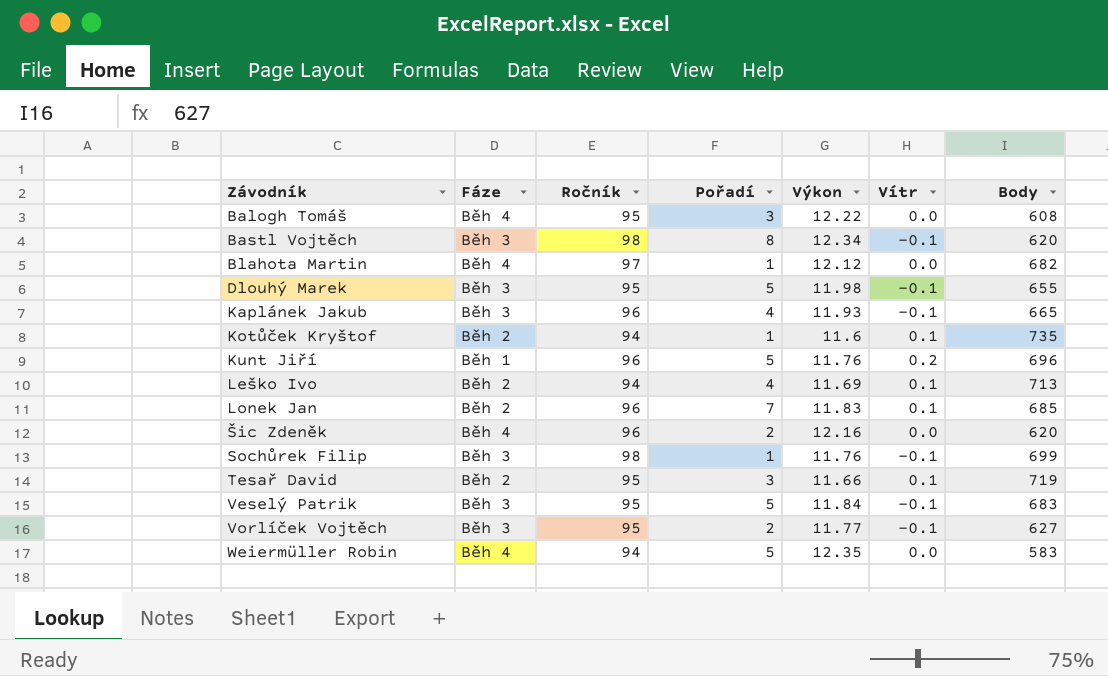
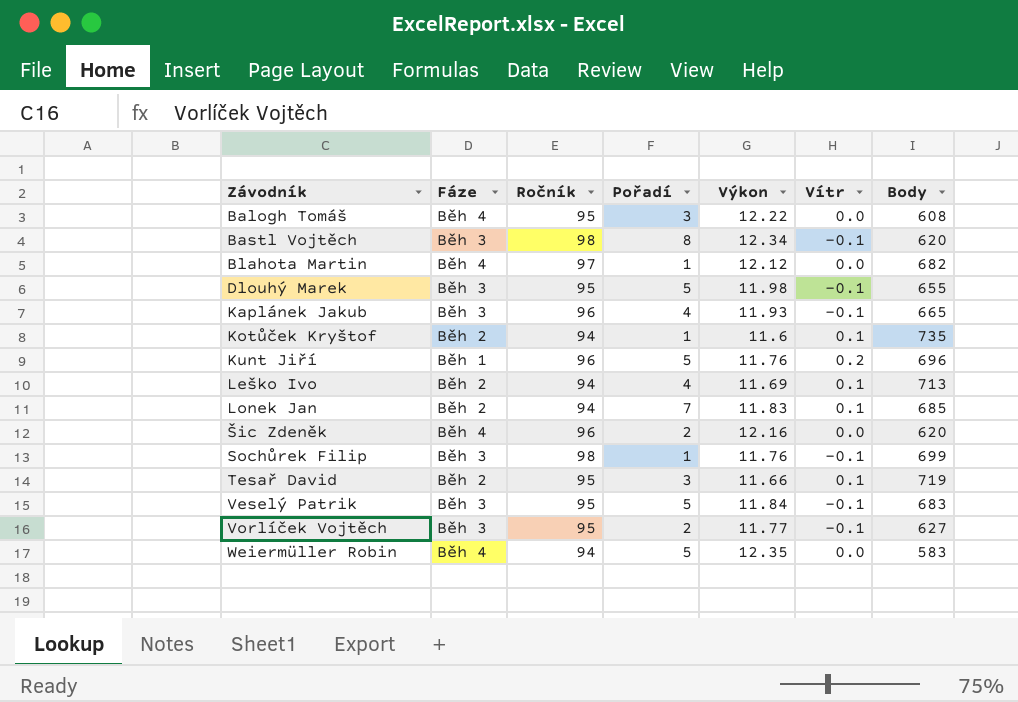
Lonek Jan | Ročník: 96 -> 94

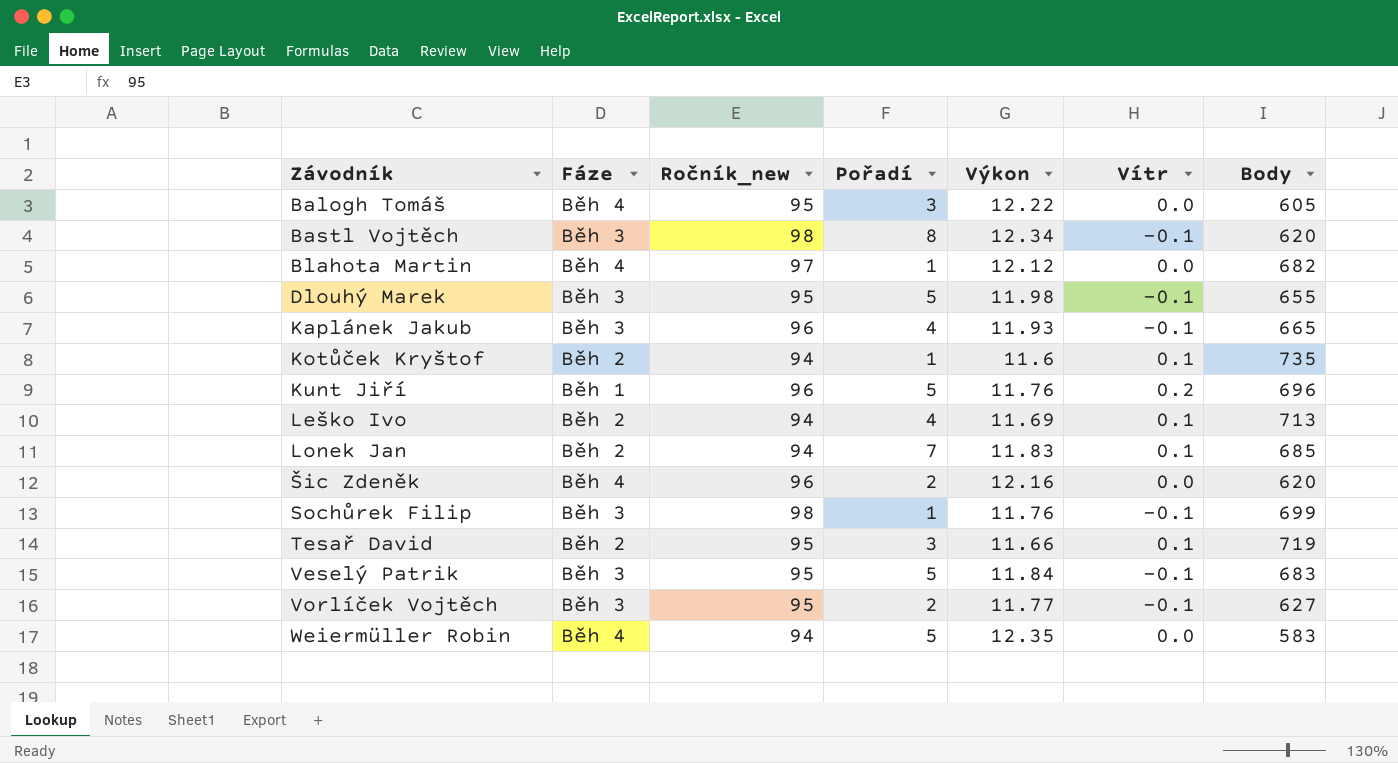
column name: Ročník -> Ročník_new
Balogh Tomáš | Body: 608 -> 605

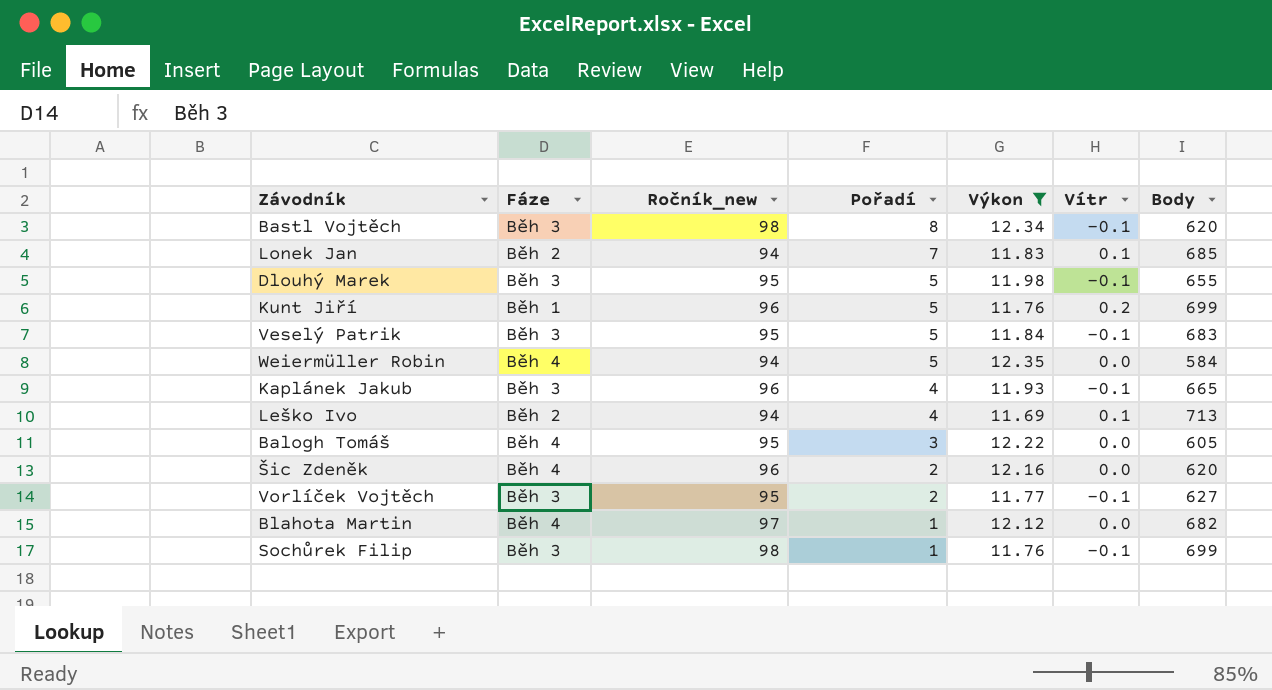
filter: none -> Výkon >= 11.69
row order: Závodník ascending -> Pořadí descending
Kunt Jiří | Body: 696 -> 699
Weiermüller Robin | Body: 583 -> 584

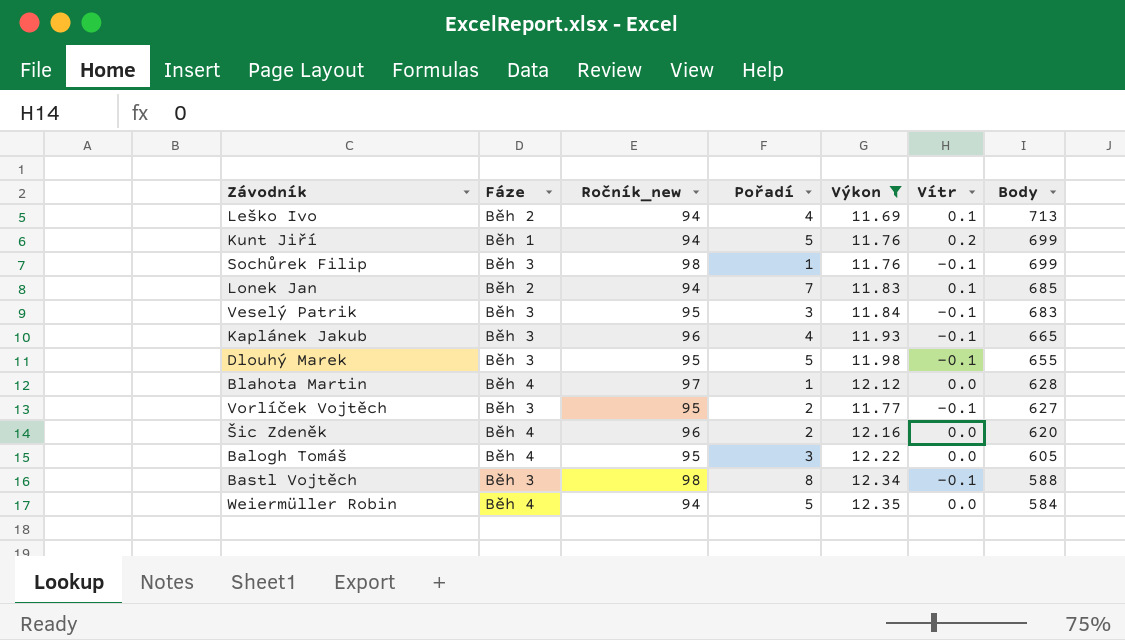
row order: Pořadí descending -> Body descending
Kunt Jiří | Ročník_new: 96 -> 94
Veselý Patrik | Pořadí: 5 -> 3
Blahota Martin | Body: 682 -> 628
Bastl Vojtěch | Body: 620 -> 588

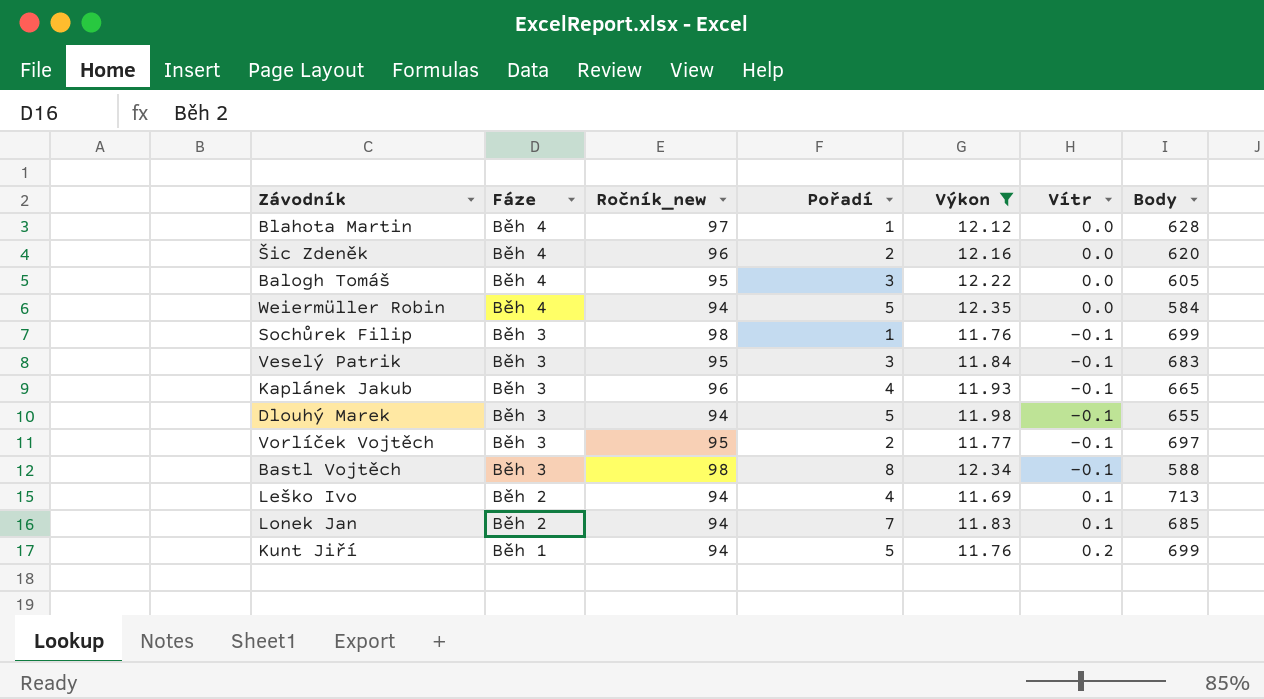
row order: Body descending -> Fáze descending
Dlouhý Marek | Ročník_new: 95 -> 94
Vorlíček Vojtěch | Body: 627 -> 697

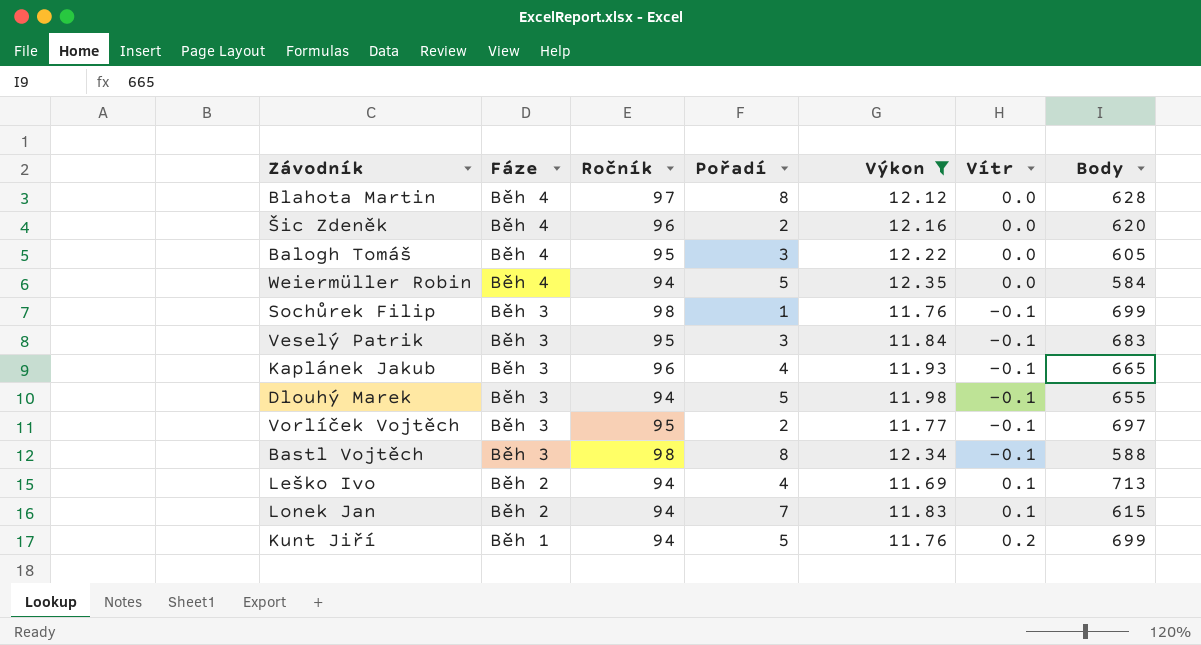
column name: Ročník_new -> Ročník
Blahota Martin | Pořadí: 1 -> 8
Lonek Jan | Body: 685 -> 615

